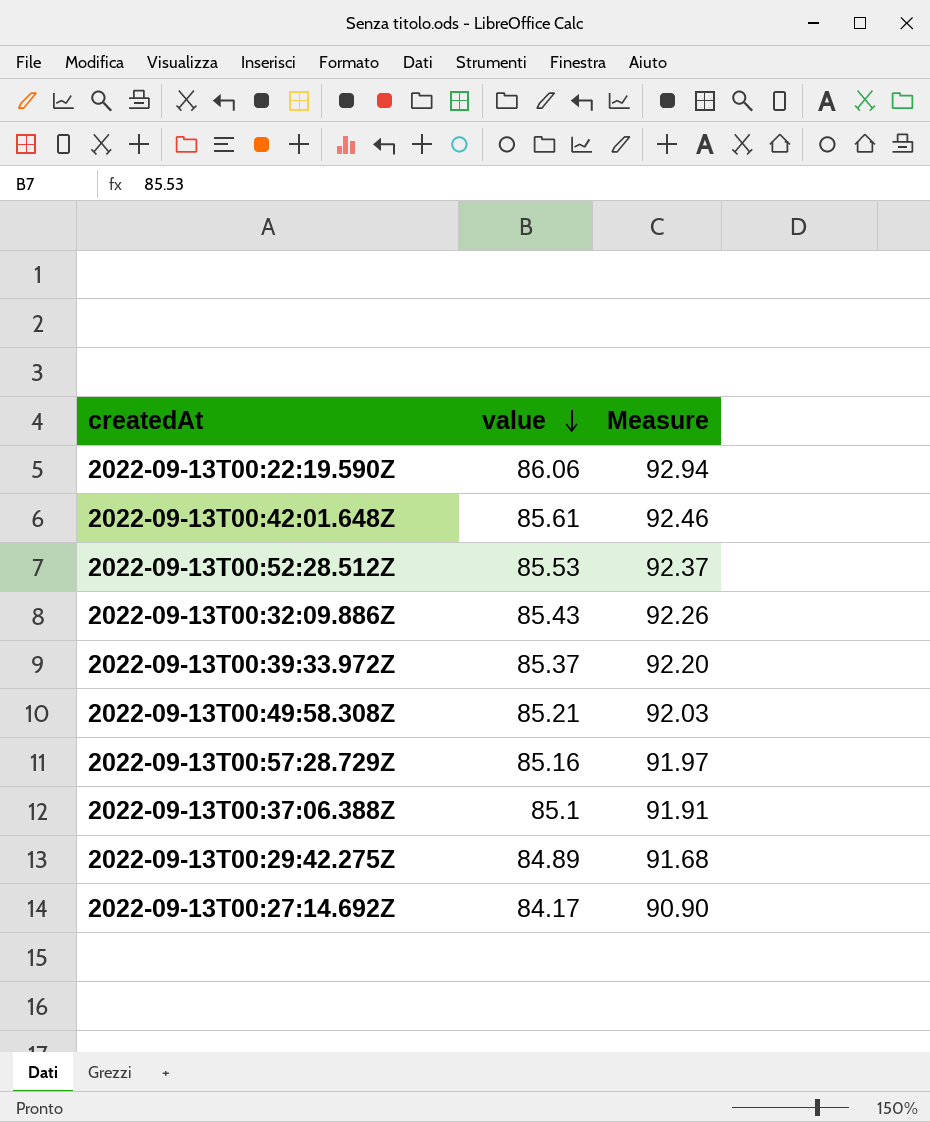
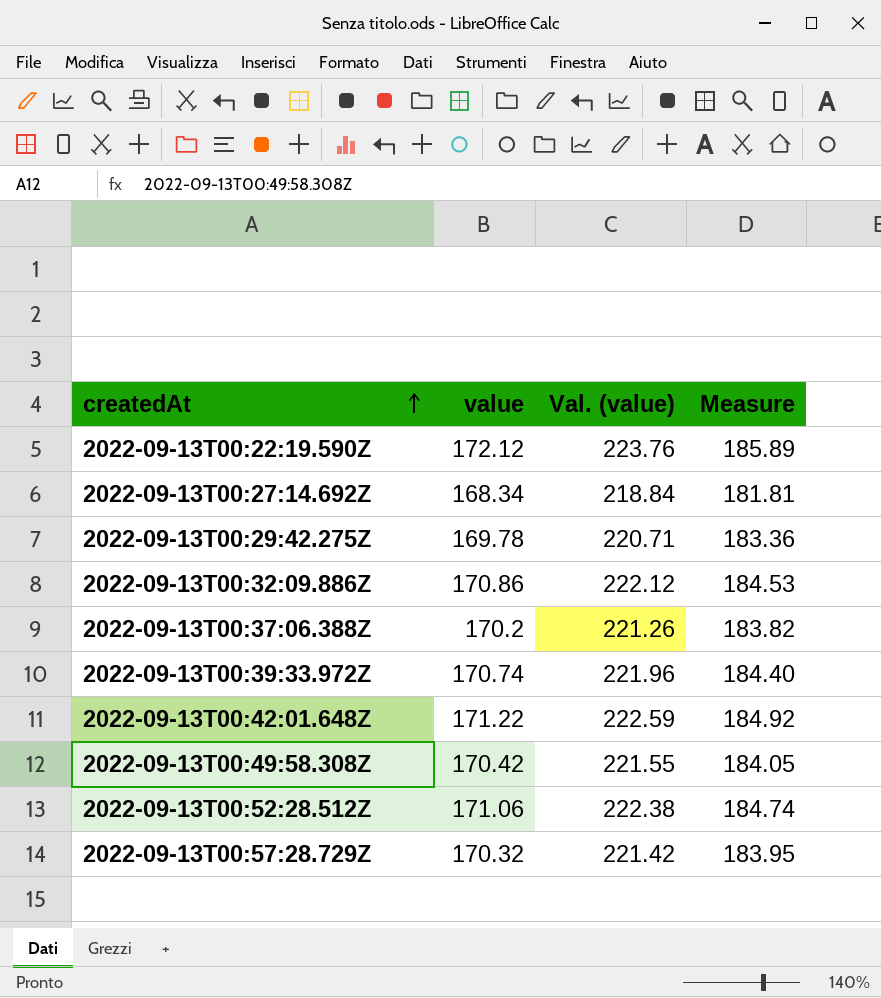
row order: value descending -> createdAt ascending
column Val. (value) | formula: none -> [value] * 1.3
2022-09-13T00:22:19.590Z | value: 86.06 -> 172.12
2022-09-13T00:22:19.590Z | Measure: 92.94 -> 185.89
2022-09-13T00:27:14.692Z | value: 84.17 -> 168.34
2022-09-13T00:27:14.692Z | Measure: 90.90 -> 181.81
2022-09-13T00:29:42.275Z | value: 84.89 -> 169.78
2022-09-13T00:29:42.275Z | Measure: 91.68 -> 183.36
2022-09-13T00:32:09.886Z | value: 85.43 -> 170.86
2022-09-13T00:32:09.886Z | Measure: 92.26 -> 184.53
2022-09-13T00:37:06.388Z | value: 85.1 -> 170.2
2022-09-13T00:37:06.388Z | Measure: 91.91 -> 183.82
2022-09-13T00:39:33.972Z | value: 85.37 -> 170.74
2022-09-13T00:39:33.972Z | Measure: 92.20 -> 184.40
2022-09-13T00:42:01.648Z | value: 85.61 -> 171.22
2022-09-13T00:42:01.648Z | Measure: 92.46 -> 184.92
2022-09-13T00:49:58.308Z | value: 85.21 -> 170.42
2022-09-13T00:49:58.308Z | Measure: 92.03 -> 184.05
2022-09-13T00:52:28.512Z | value: 85.53 -> 171.06
2022-09-13T00:52:28.512Z | Measure: 92.37 -> 184.74
2022-09-13T00:57:28.729Z | value: 85.16 -> 170.32
2022-09-13T00:57:28.729Z | Measure: 91.97 -> 183.95

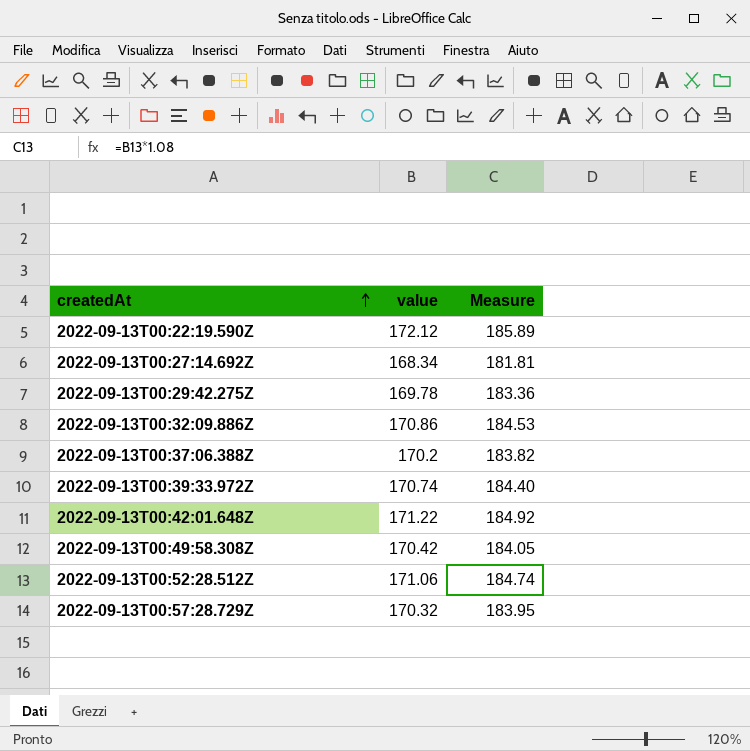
column Val. (value) | formula: [value] * 1.3 -> none

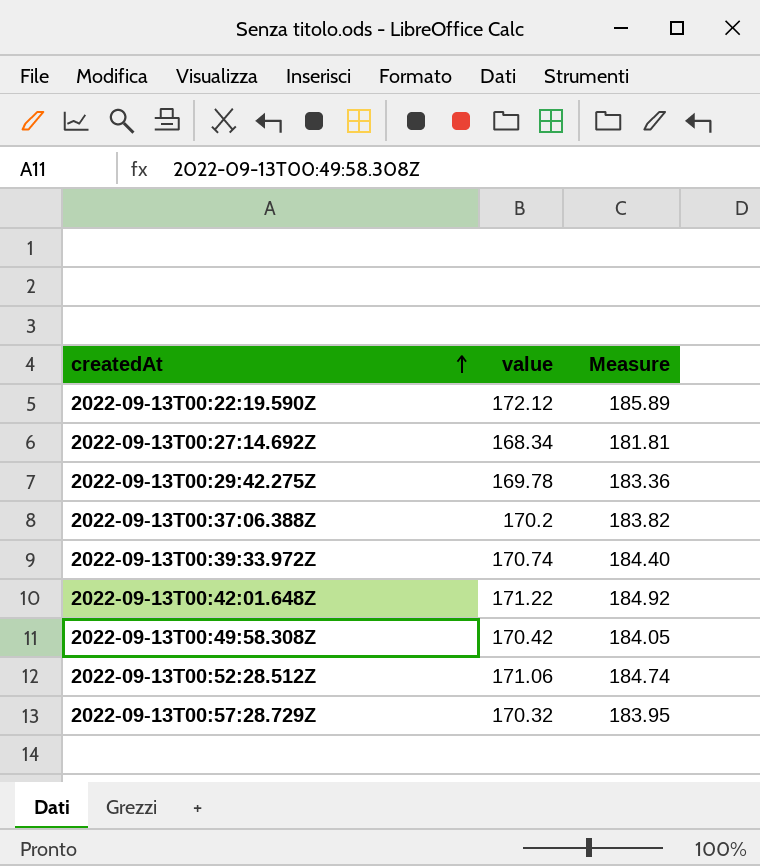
row 2022-09-13T00:32:09.886Z: 170.86 | 184.53 -> none

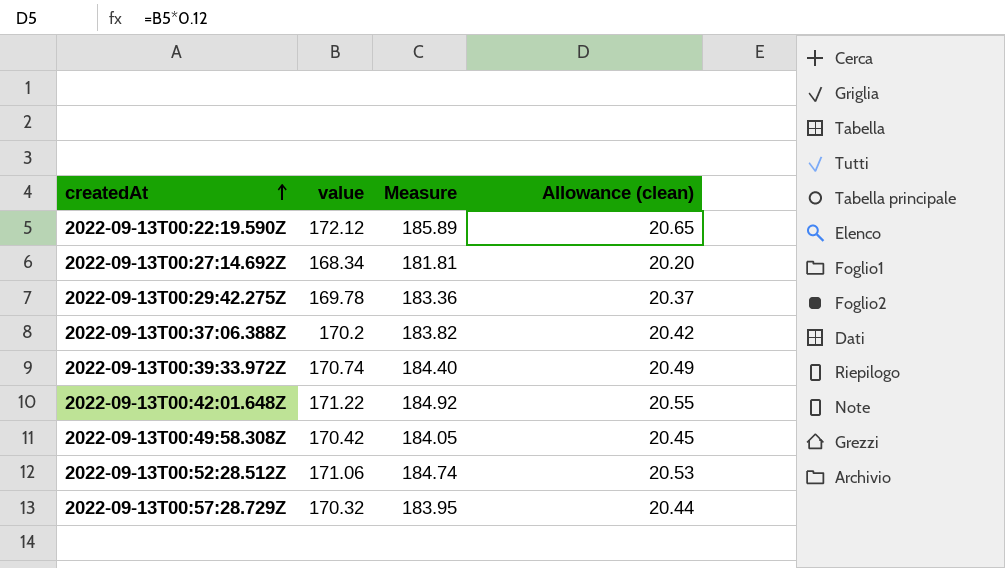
column Allowance (clean) | formula: none -> [value] * 0.12

